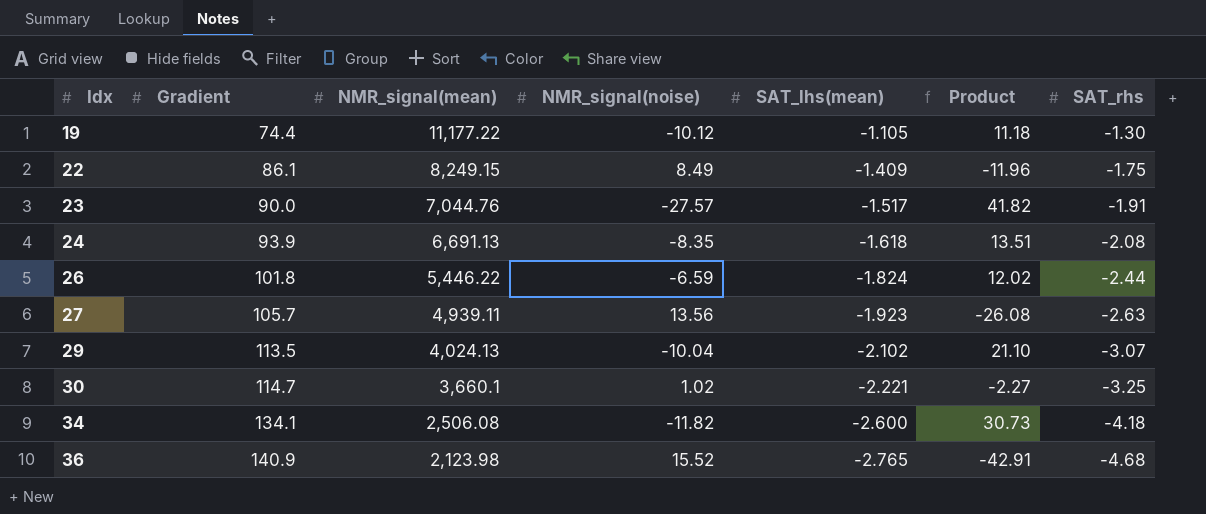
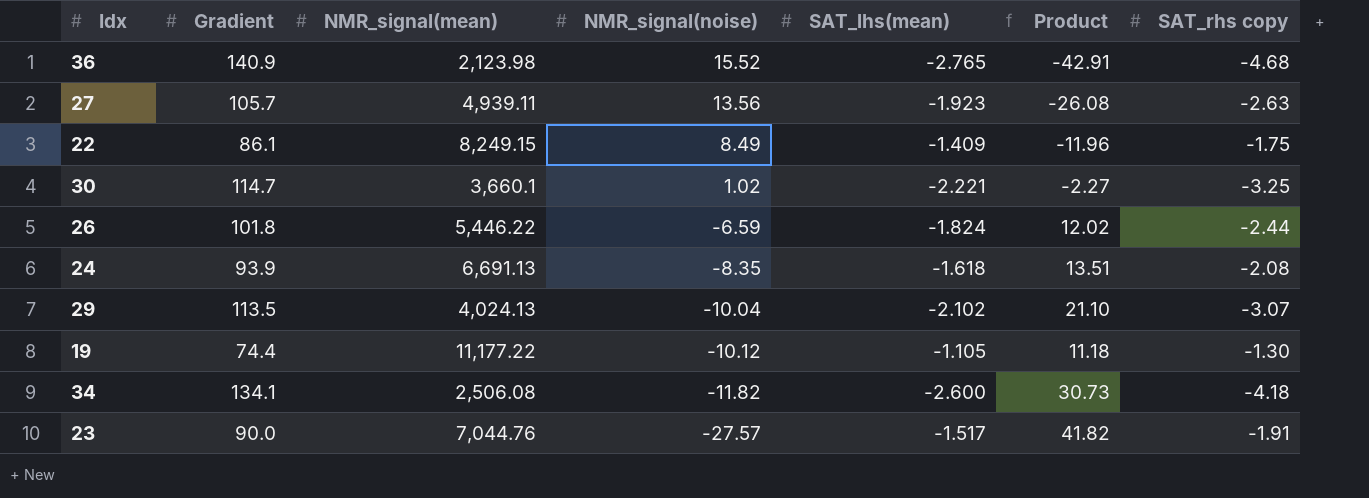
row order: Idx ascending -> NMR_signal(noise) descending
column name: SAT_rhs -> SAT_rhs copy

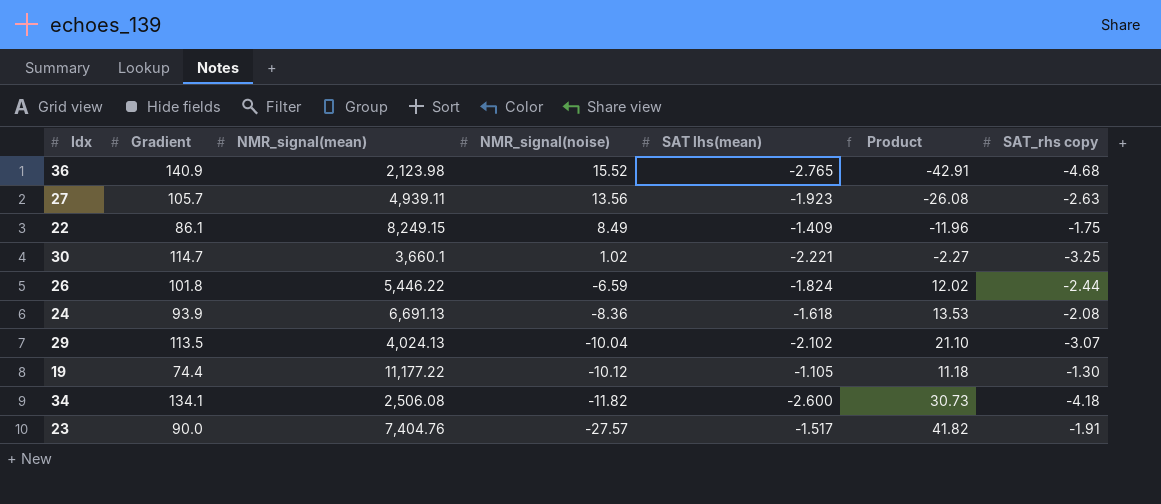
column name: SAT_lhs(mean) -> SAT lhs(mean)
24 | NMR_signal(noise): -8.35 -> -8.36
24 | Product: 13.51 -> 13.53
23 | NMR_signal(mean): 7,044.76 -> 7,404.76

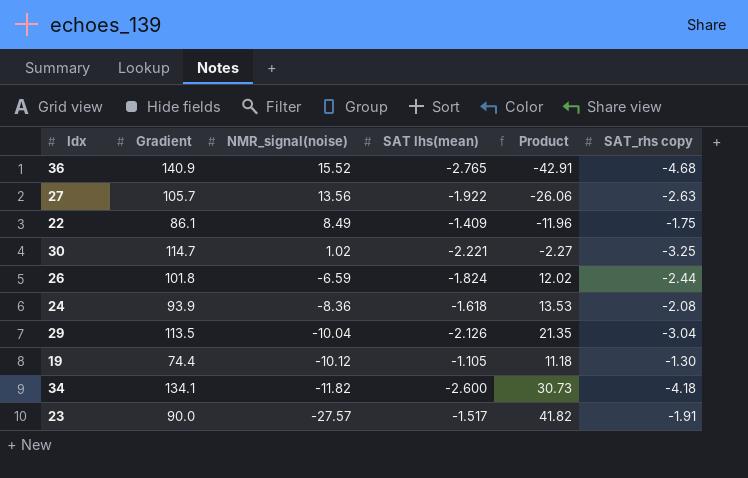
column NMR_signal(mean) | position: 3 -> none
27 | SAT lhs(mean): -1.923 -> -1.922
27 | Product: -26.08 -> -26.06
29 | SAT lhs(mean): -2.102 -> -2.126
29 | Product: 21.10 -> 21.35
29 | SAT_rhs copy: -3.07 -> -3.04

